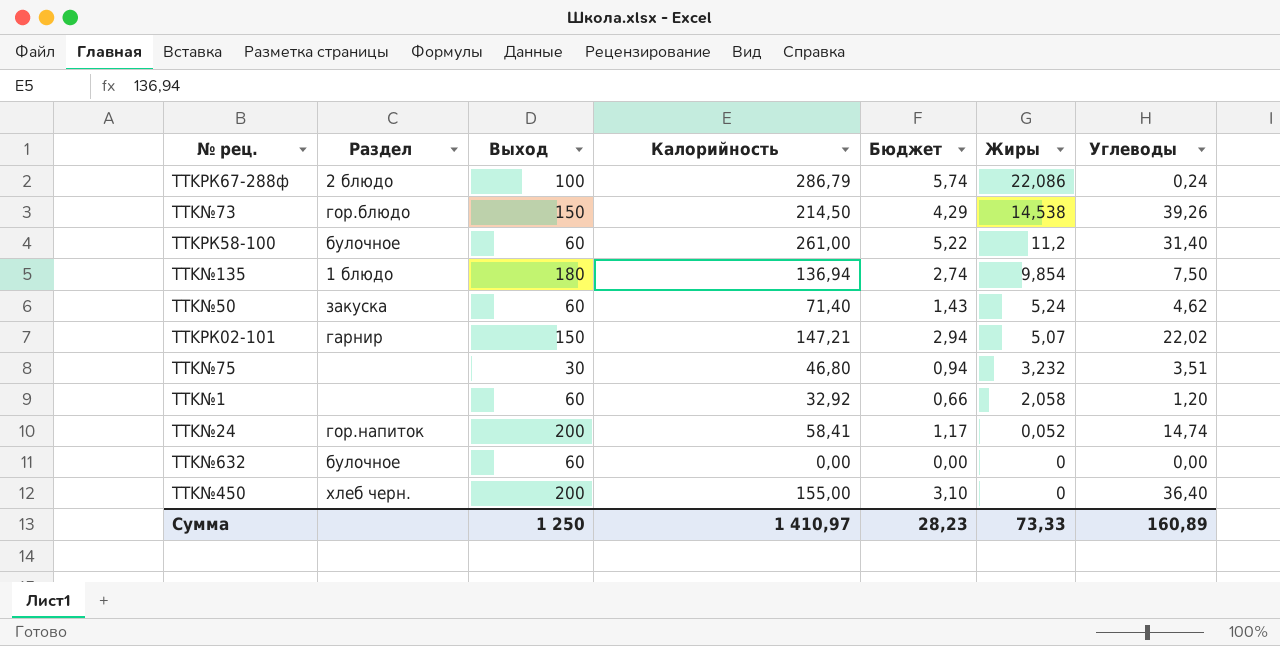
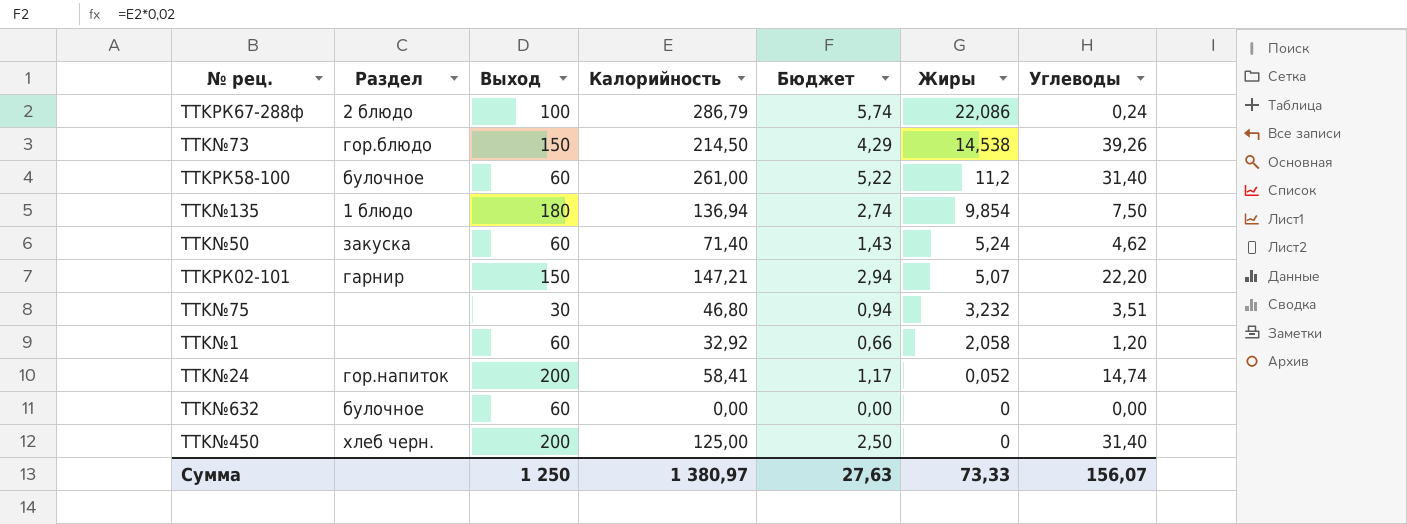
TTKРК02-101 | Углеводы: 22,02 -> 22,20
TTK№450 | Калорийность: 155,00 -> 125,00
TTK№450 | Бюджет: 3,10 -> 2,50
TTK№450 | Углеводы: 36,40 -> 31,40
Сумма | Калорийность: 1 410,97 -> 1 380,97
Сумма | Бюджет: 28,23 -> 27,63
Сумма | Углеводы: 160,89 -> 156,07

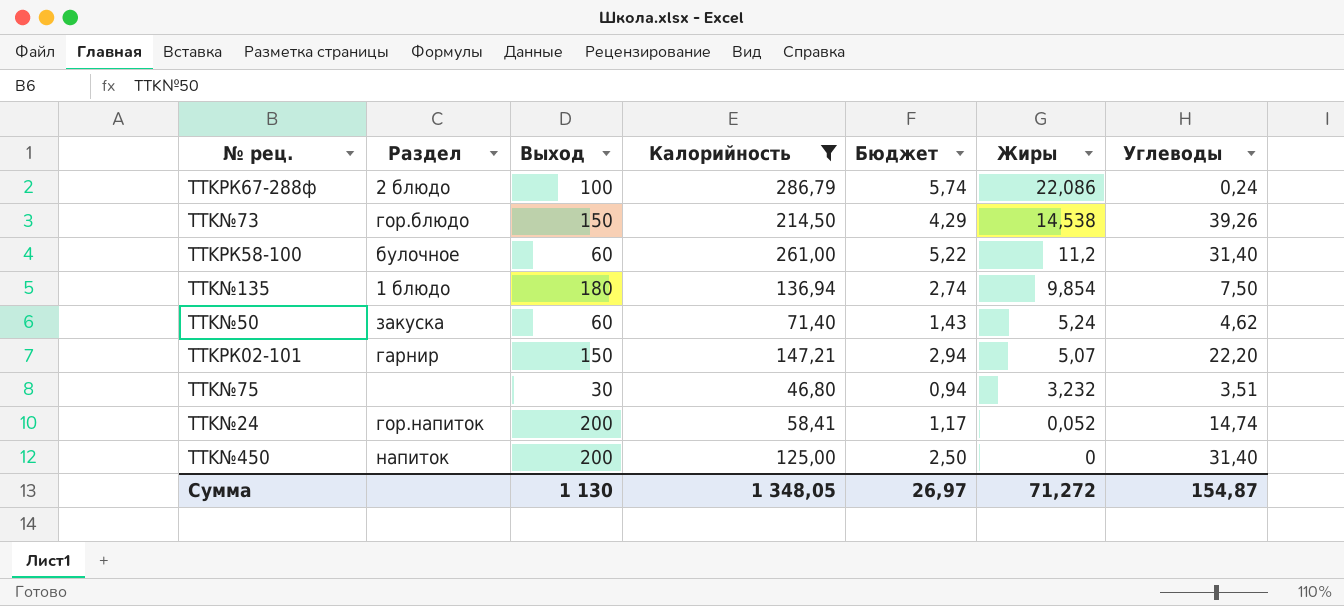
filter: none -> Калорийность >= 46,80
TTK№450 | Раздел: хлеб черн. -> напиток
Сумма | Выход: 1 250 -> 1 130
Сумма | Калорийность: 1 380,97 -> 1 348,05
Сумма | Бюджет: 27,63 -> 26,97
Сумма | Жиры: 73,33 -> 71,272
Сумма | Углеводы: 156,07 -> 154,87

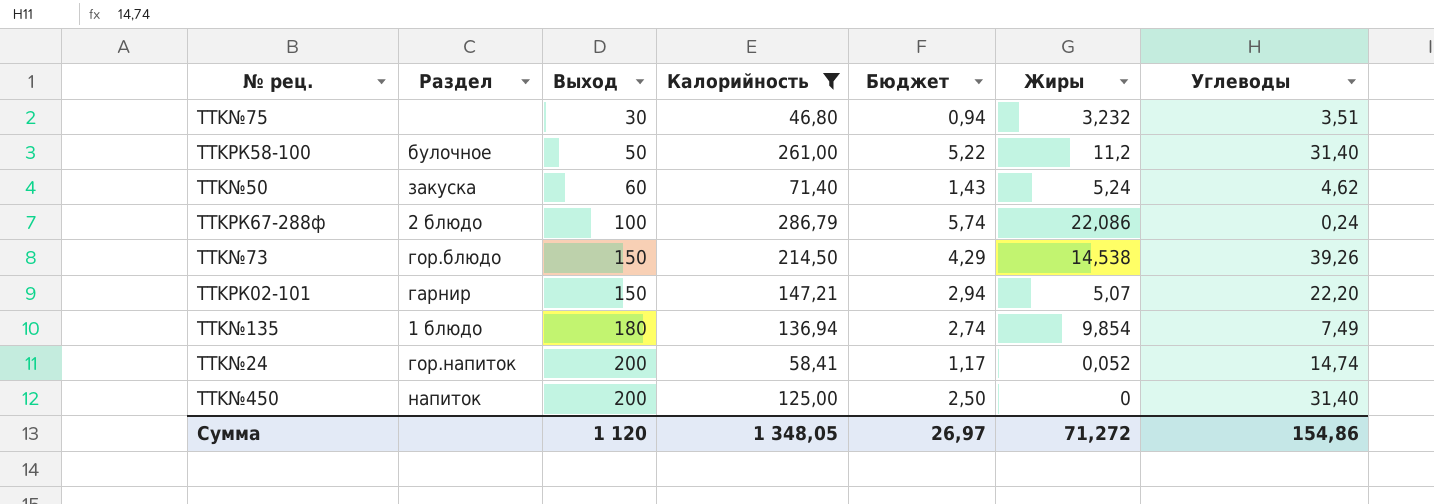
row order: Жиры descending -> Выход ascending
TTKРК58-100 | Выход: 60 -> 50
TTK№135 | Углеводы: 7,50 -> 7,49
Сумма | Выход: 1 130 -> 1 120
Сумма | Углеводы: 154,87 -> 154,86

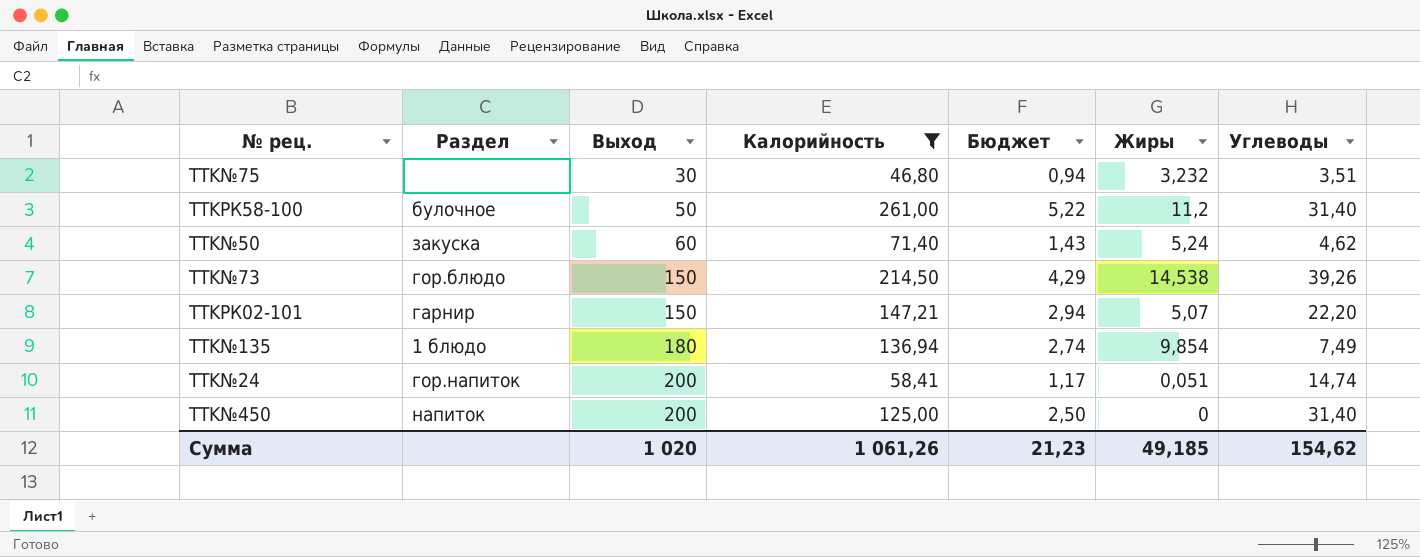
row TTKРК67-288ф: 2 блюдо | 100 | 286,79 | 5,74 | 22,086 | 0,24 -> none
TTK№24 | Жиры: 0,052 -> 0,051
Сумма | Выход: 1 120 -> 1 020
Сумма | Калорийность: 1 348,05 -> 1 061,26
Сумма | Бюджет: 26,97 -> 21,23
Сумма | Жиры: 71,272 -> 49,185
Сумма | Углеводы: 154,86 -> 154,62

